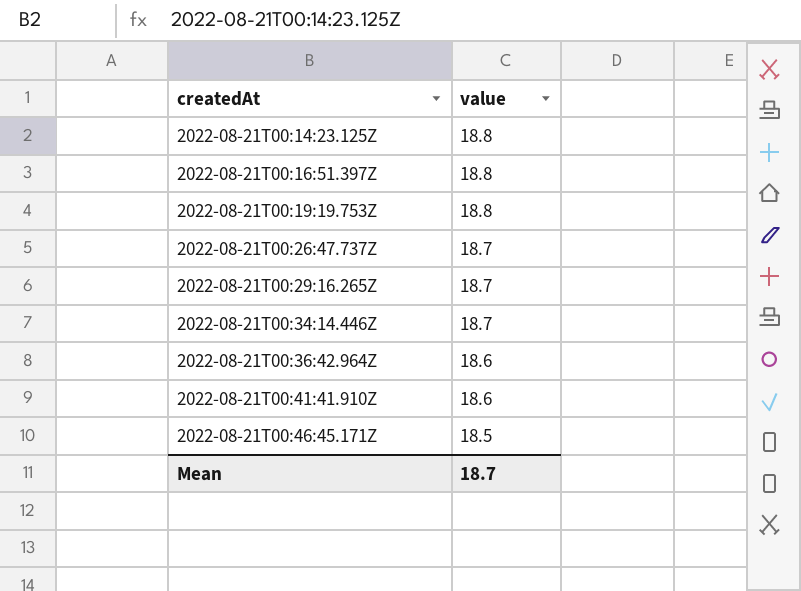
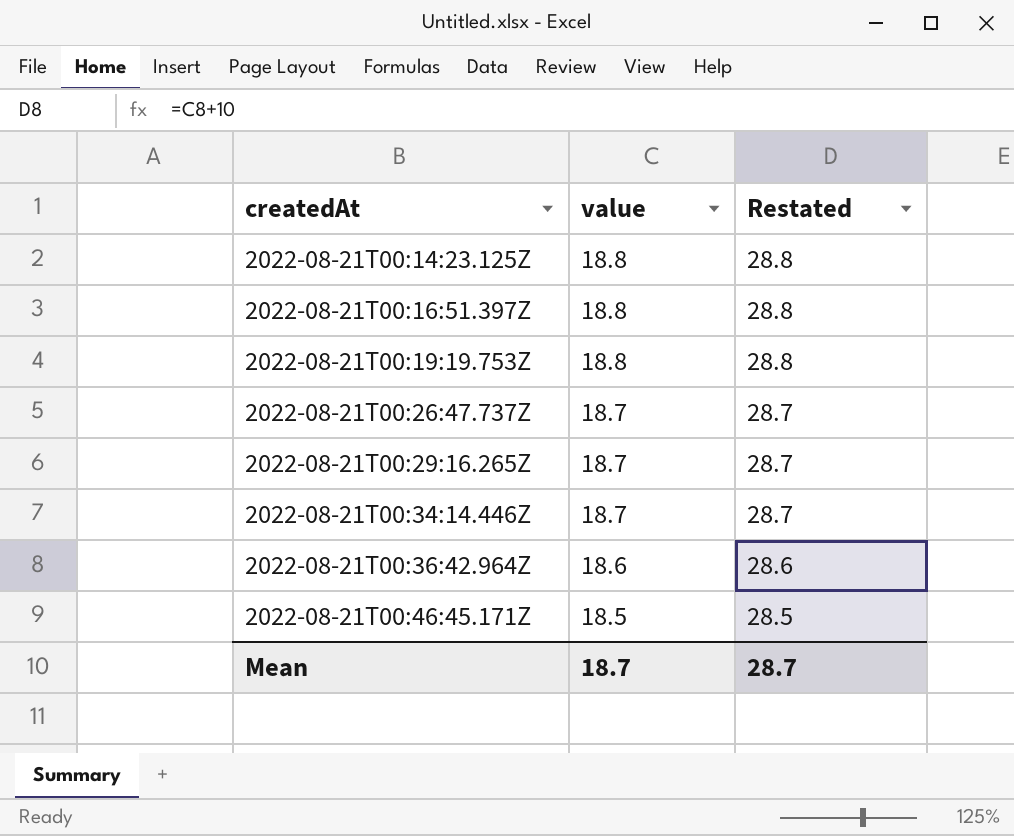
column Restated | formula: none -> [value] + 10
row 2022-08-21T00:41:41.910Z: 18.6 -> none

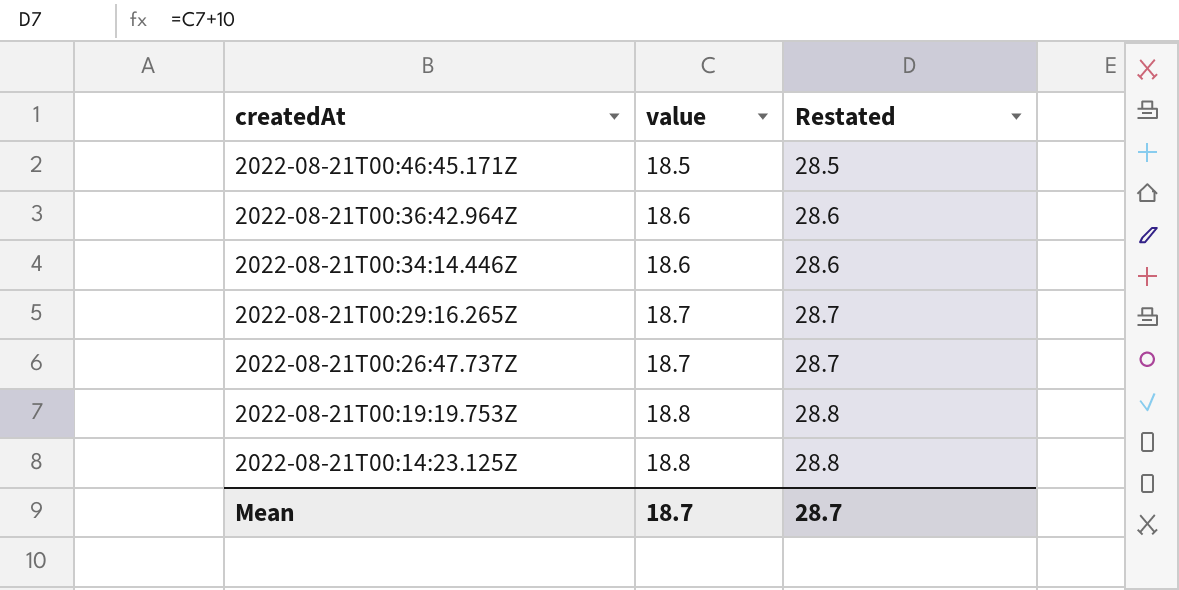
row order: createdAt ascending -> createdAt descending
row 2022-08-21T00:16:51.397Z: 18.8 | 28.8 -> none
2022-08-21T00:34:14.446Z | value: 18.7 -> 18.6
2022-08-21T00:34:14.446Z | Restated: 28.7 -> 28.6

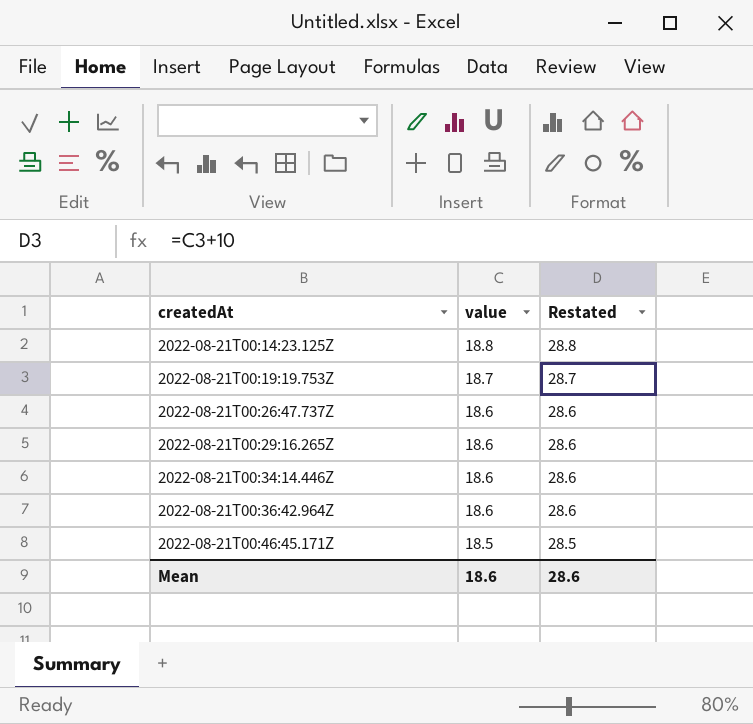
row order: createdAt descending -> createdAt ascending
2022-08-21T00:19:19.753Z | value: 18.8 -> 18.7
2022-08-21T00:19:19.753Z | Restated: 28.8 -> 28.7
2022-08-21T00:26:47.737Z | value: 18.7 -> 18.6
2022-08-21T00:26:47.737Z | Restated: 28.7 -> 28.6
2022-08-21T00:29:16.265Z | value: 18.7 -> 18.6
2022-08-21T00:29:16.265Z | Restated: 28.7 -> 28.6
Mean | value: 18.7 -> 18.6
Mean | Restated: 28.7 -> 28.6

